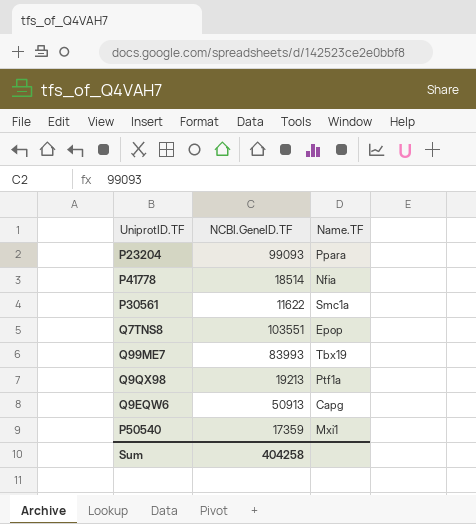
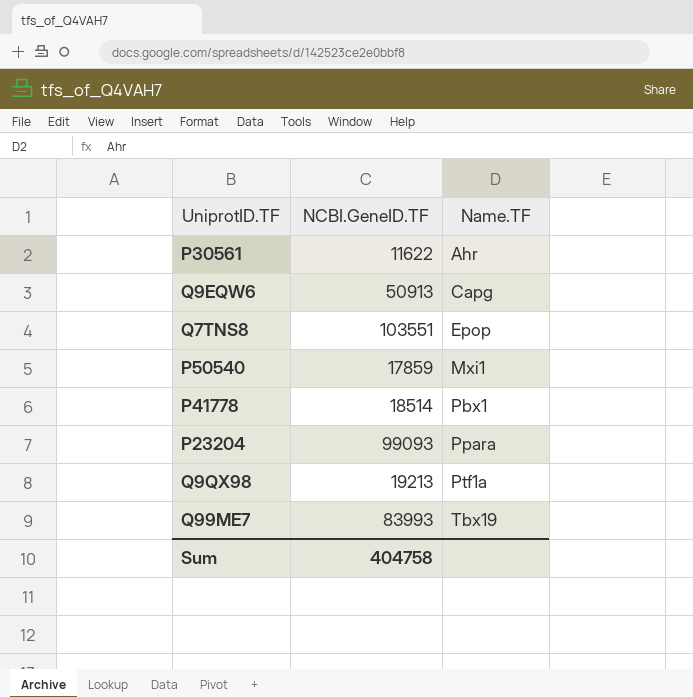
row order: none -> Name.TF ascending
P30561 | Name.TF: Smc1a -> Ahr
P50540 | NCBI.GeneID.TF: 17359 -> 17859
P41778 | Name.TF: Nfia -> Pbx1
Sum | NCBI.GeneID.TF: 404258 -> 404758

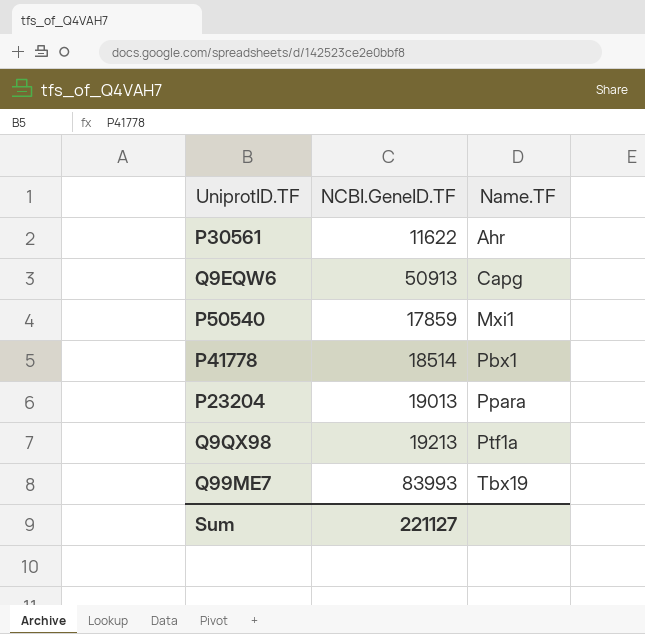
row Q7TNS8: 103551 | Epop -> none
P23204 | NCBI.GeneID.TF: 99093 -> 19013
Sum | NCBI.GeneID.TF: 404758 -> 221127

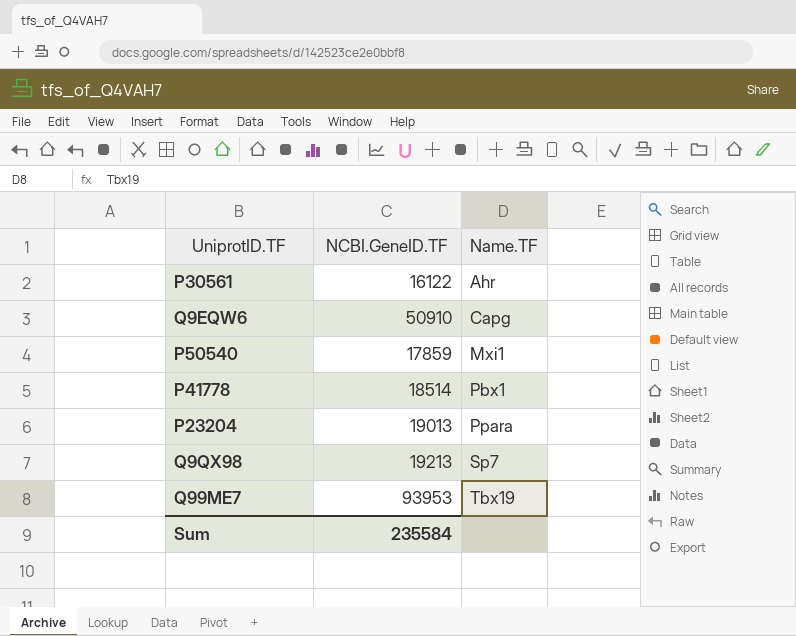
P30561 | NCBI.GeneID.TF: 11622 -> 16122
Q9EQW6 | NCBI.GeneID.TF: 50913 -> 50910
Q9QX98 | Name.TF: Ptf1a -> Sp7
Q99ME7 | NCBI.GeneID.TF: 83993 -> 93953
Sum | NCBI.GeneID.TF: 221127 -> 235584

